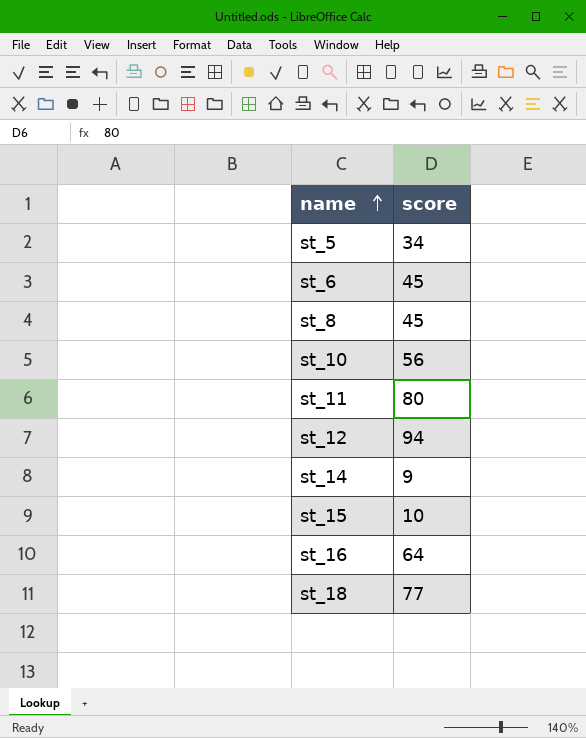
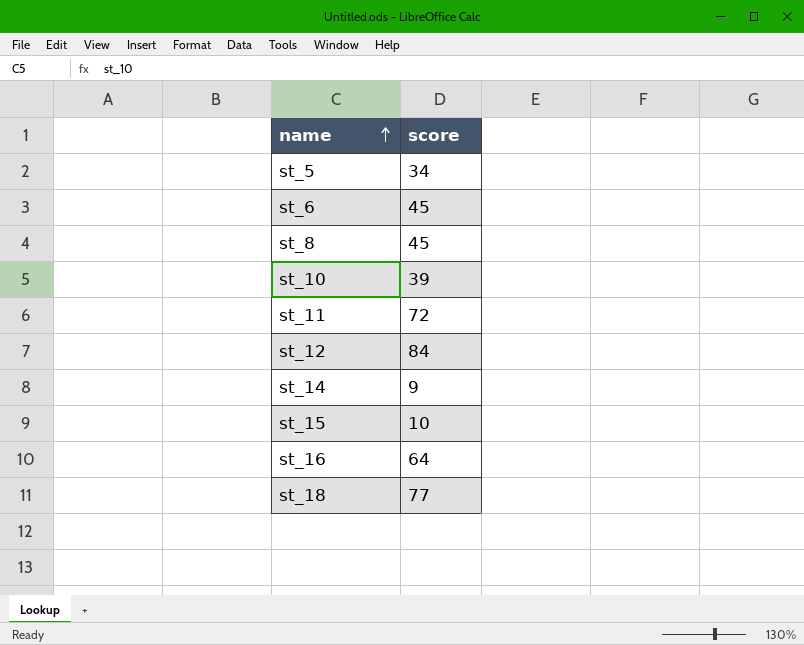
st_10 | score: 56 -> 39
st_11 | score: 80 -> 72
st_12 | score: 94 -> 84

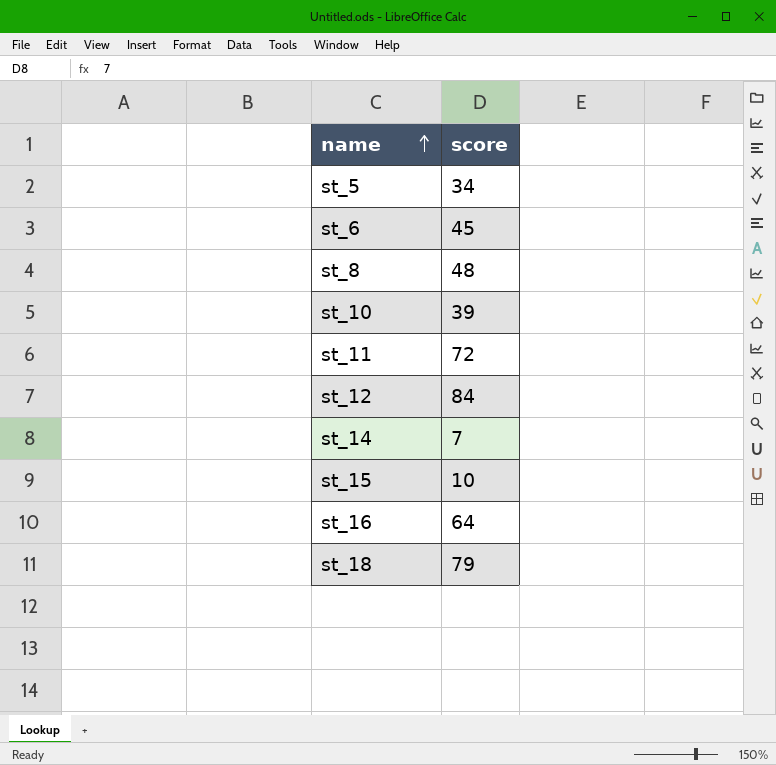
st_8 | score: 45 -> 48
st_14 | score: 9 -> 7
st_18 | score: 77 -> 79

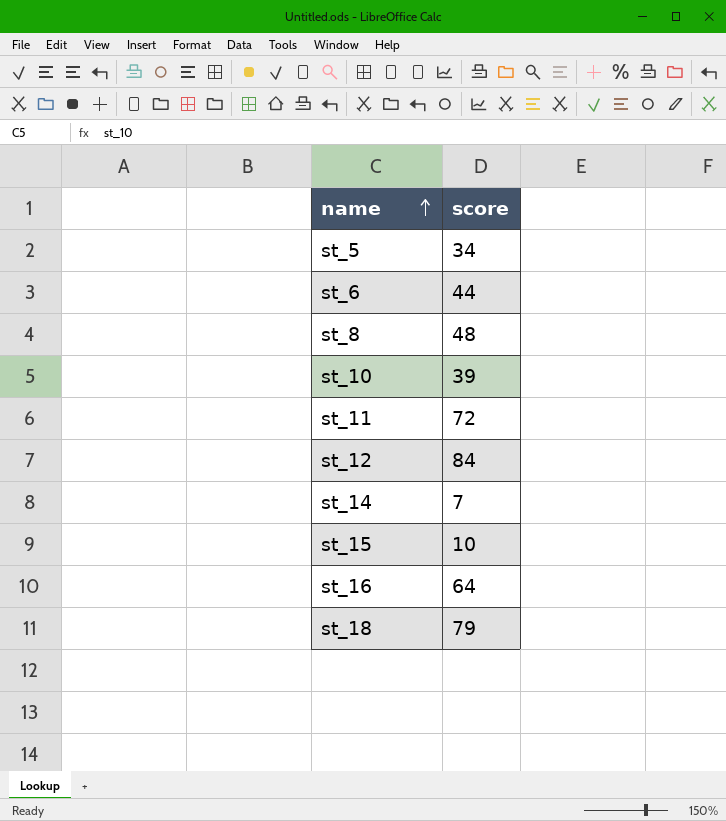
st_6 | score: 45 -> 44

